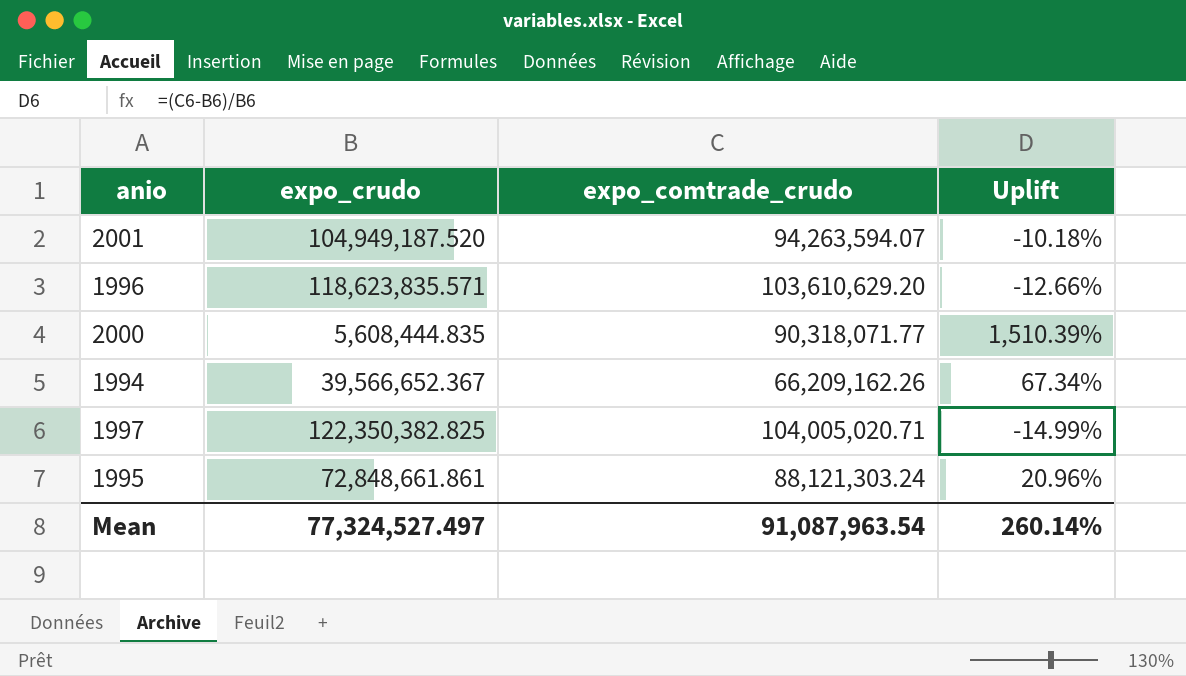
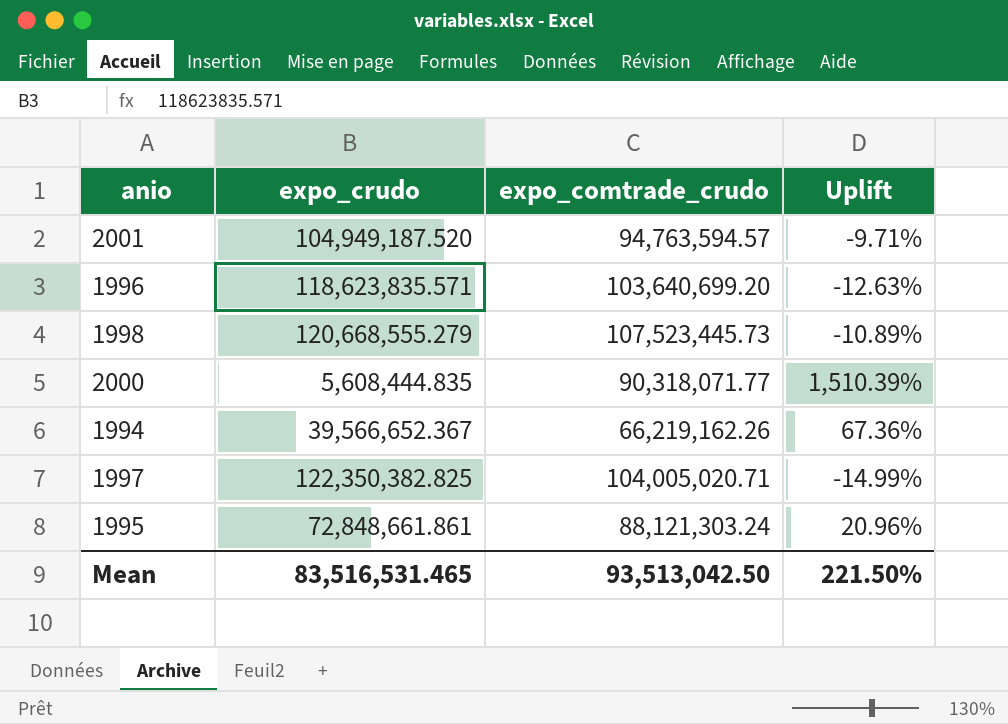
2001 | expo_comtrade_crudo: 94,263,594.07 -> 94,763,594.57
2001 | Uplift: -10.18% -> -9.71%
1996 | expo_comtrade_crudo: 103,610,629.20 -> 103,640,699.20
1996 | Uplift: -12.66% -> -12.63%
row 1998: none -> 120,668,555.279 | 107,523,445.73 | -10.89%
1994 | expo_comtrade_crudo: 66,209,162.26 -> 66,219,162.26
1994 | Uplift: 67.34% -> 67.36%
Mean | expo_crudo: 77,324,527.497 -> 83,516,531.465
Mean | expo_comtrade_crudo: 91,087,963.54 -> 93,513,042.50
Mean | Uplift: 260.14% -> 221.50%

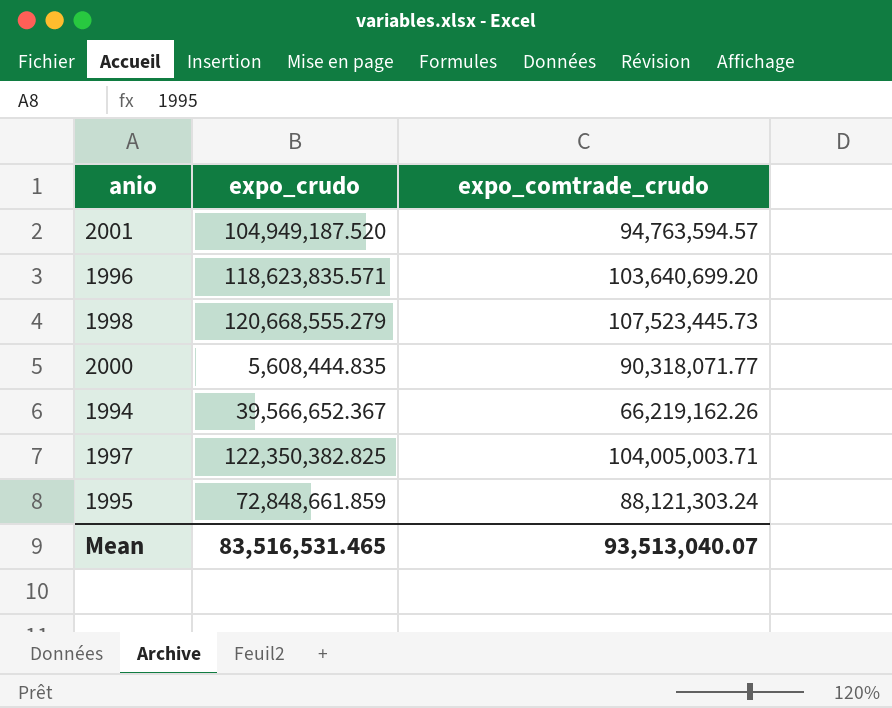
column Uplift | formula: ([expo_comtrade_crudo] - [expo_crudo]) / [expo_crudo] -> none
1997 | expo_comtrade_crudo: 104,005,020.71 -> 104,005,003.71
1995 | expo_crudo: 72,848,661.861 -> 72,848,661.859
Mean | expo_comtrade_crudo: 93,513,042.50 -> 93,513,040.07

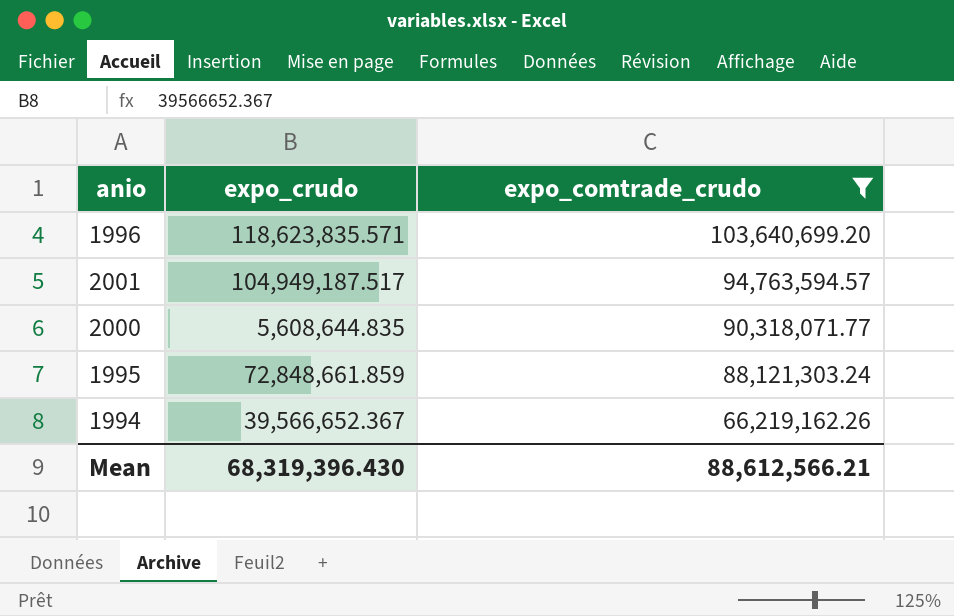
filter: none -> expo_comtrade_crudo <= 103,640,699.20
row order: none -> expo_comtrade_crudo descending
2001 | expo_crudo: 104,949,187.520 -> 104,949,187.517
2000 | expo_crudo: 5,608,444.835 -> 5,608,644.835
Mean | expo_crudo: 83,516,531.465 -> 68,319,396.430
Mean | expo_comtrade_crudo: 93,513,040.07 -> 88,612,566.21

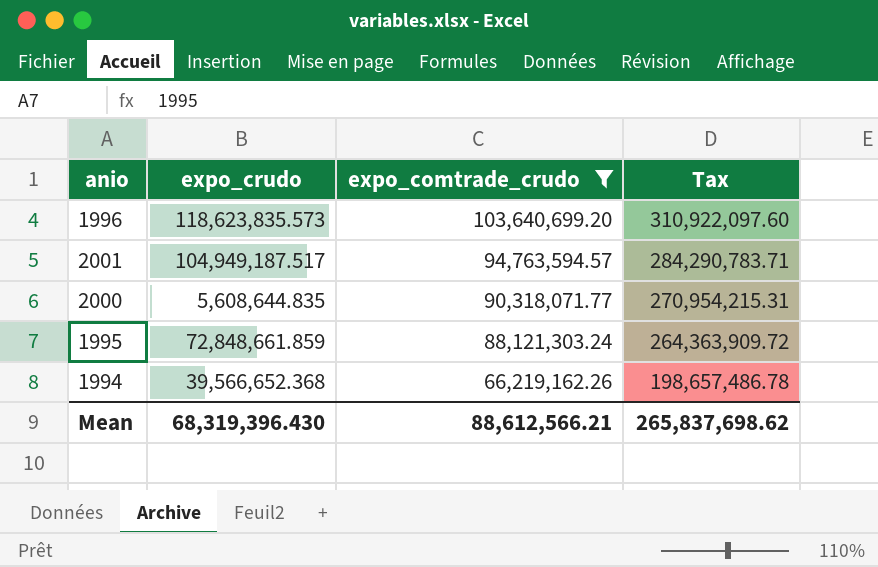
column Tax | formula: none -> [expo_comtrade_crudo] * 3
1996 | expo_crudo: 118,623,835.571 -> 118,623,835.573
1994 | expo_crudo: 39,566,652.367 -> 39,566,652.368

